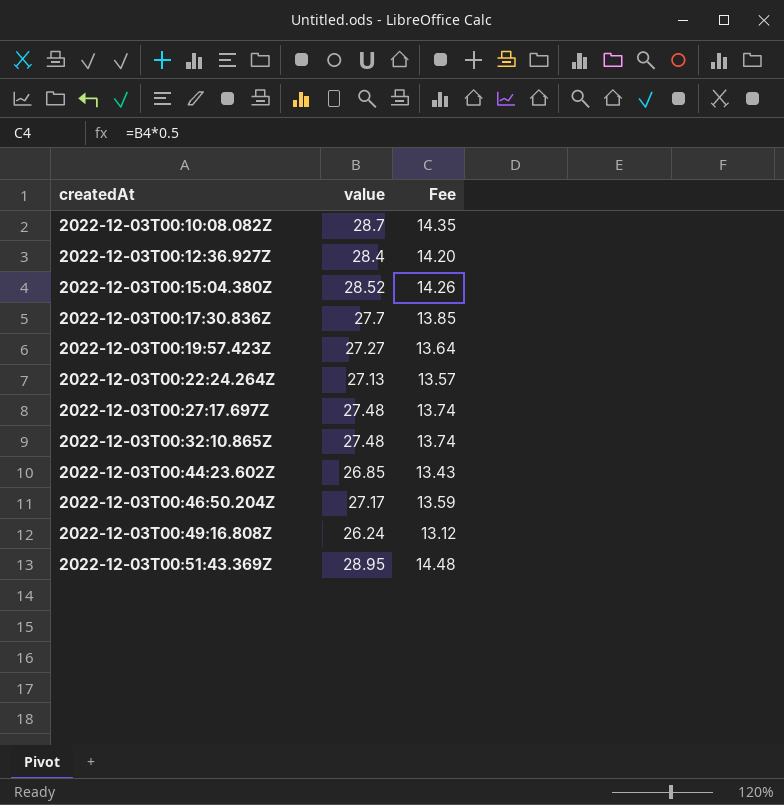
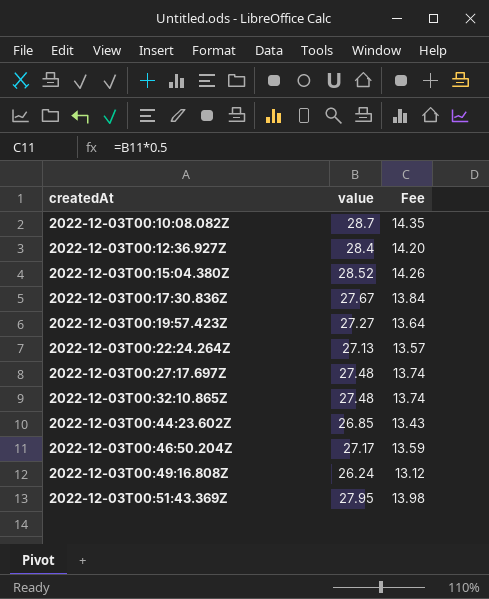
2022-12-03T00:17:30.836Z | value: 27.7 -> 27.67
2022-12-03T00:17:30.836Z | Fee: 13.85 -> 13.84
2022-12-03T00:51:43.369Z | value: 28.95 -> 27.95
2022-12-03T00:51:43.369Z | Fee: 14.48 -> 13.98

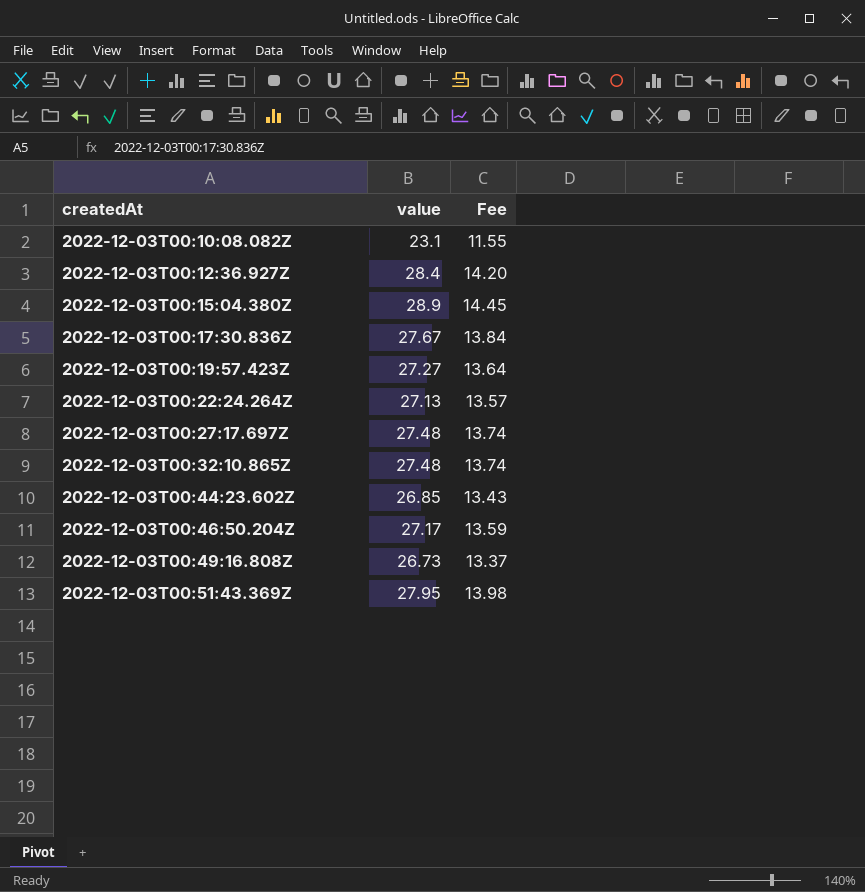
2022-12-03T00:10:08.082Z | value: 28.7 -> 23.1
2022-12-03T00:10:08.082Z | Fee: 14.35 -> 11.55
2022-12-03T00:15:04.380Z | value: 28.52 -> 28.9
2022-12-03T00:15:04.380Z | Fee: 14.26 -> 14.45
2022-12-03T00:49:16.808Z | value: 26.24 -> 26.73
2022-12-03T00:49:16.808Z | Fee: 13.12 -> 13.37

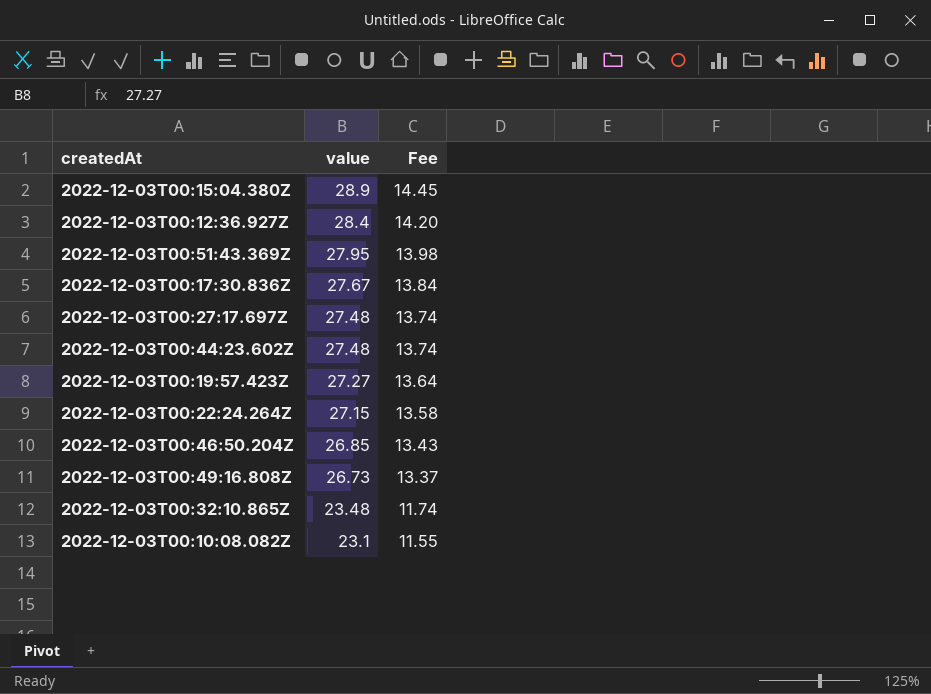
row order: createdAt ascending -> value descending
2022-12-03T00:44:23.602Z | value: 26.85 -> 27.48
2022-12-03T00:44:23.602Z | Fee: 13.43 -> 13.74
2022-12-03T00:22:24.264Z | value: 27.13 -> 27.15
2022-12-03T00:22:24.264Z | Fee: 13.57 -> 13.58
2022-12-03T00:46:50.204Z | value: 27.17 -> 26.85
2022-12-03T00:46:50.204Z | Fee: 13.59 -> 13.43
2022-12-03T00:32:10.865Z | value: 27.48 -> 23.48
2022-12-03T00:32:10.865Z | Fee: 13.74 -> 11.74

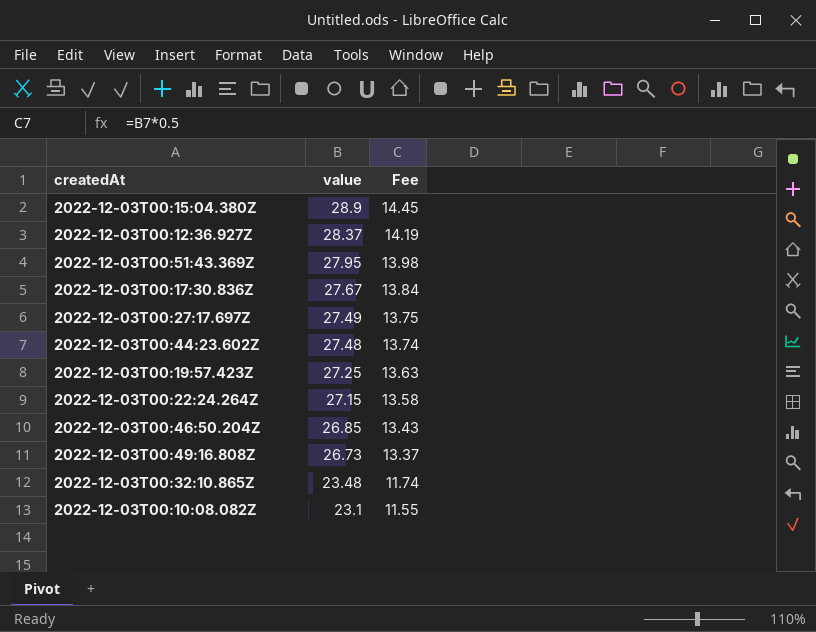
2022-12-03T00:12:36.927Z | value: 28.4 -> 28.37
2022-12-03T00:12:36.927Z | Fee: 14.20 -> 14.19
2022-12-03T00:27:17.697Z | value: 27.48 -> 27.49
2022-12-03T00:27:17.697Z | Fee: 13.74 -> 13.75
2022-12-03T00:19:57.423Z | value: 27.27 -> 27.25
2022-12-03T00:19:57.423Z | Fee: 13.64 -> 13.63

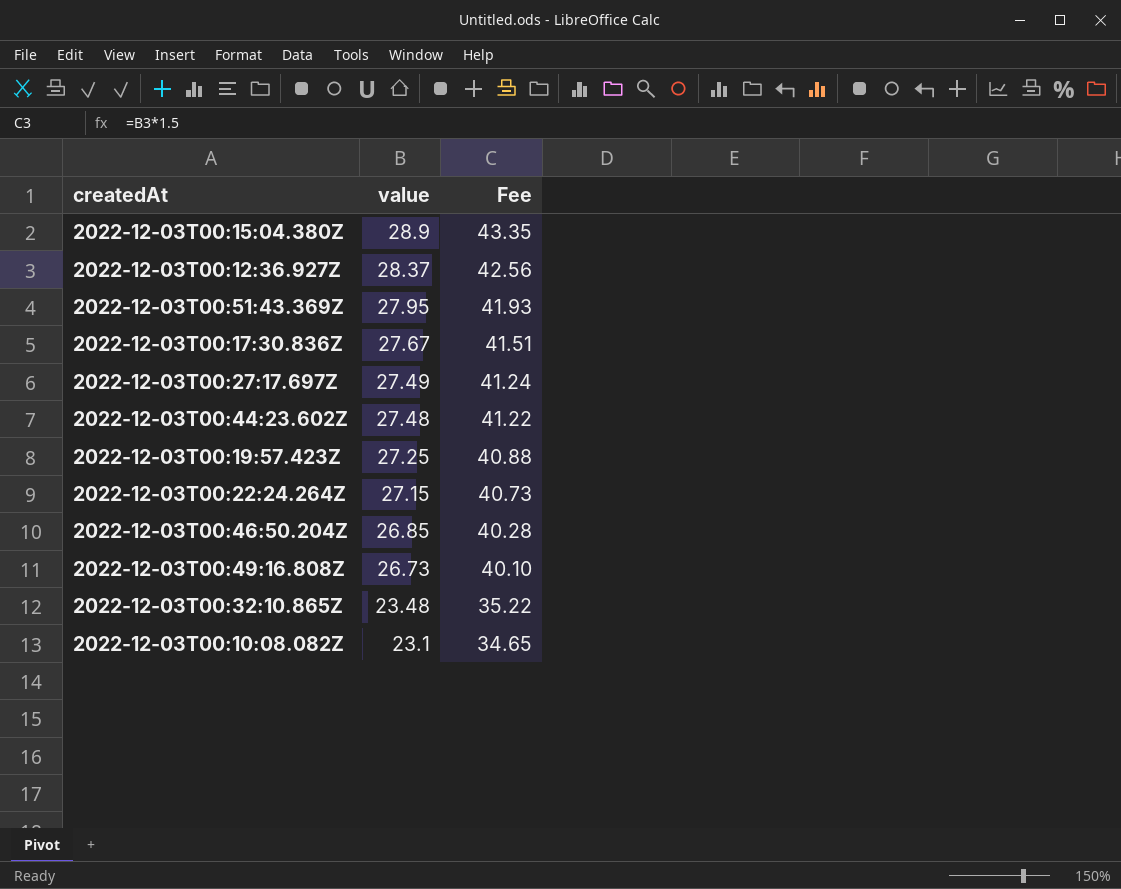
column Fee | formula: [value] * 0.5 -> [value] * 1.5

